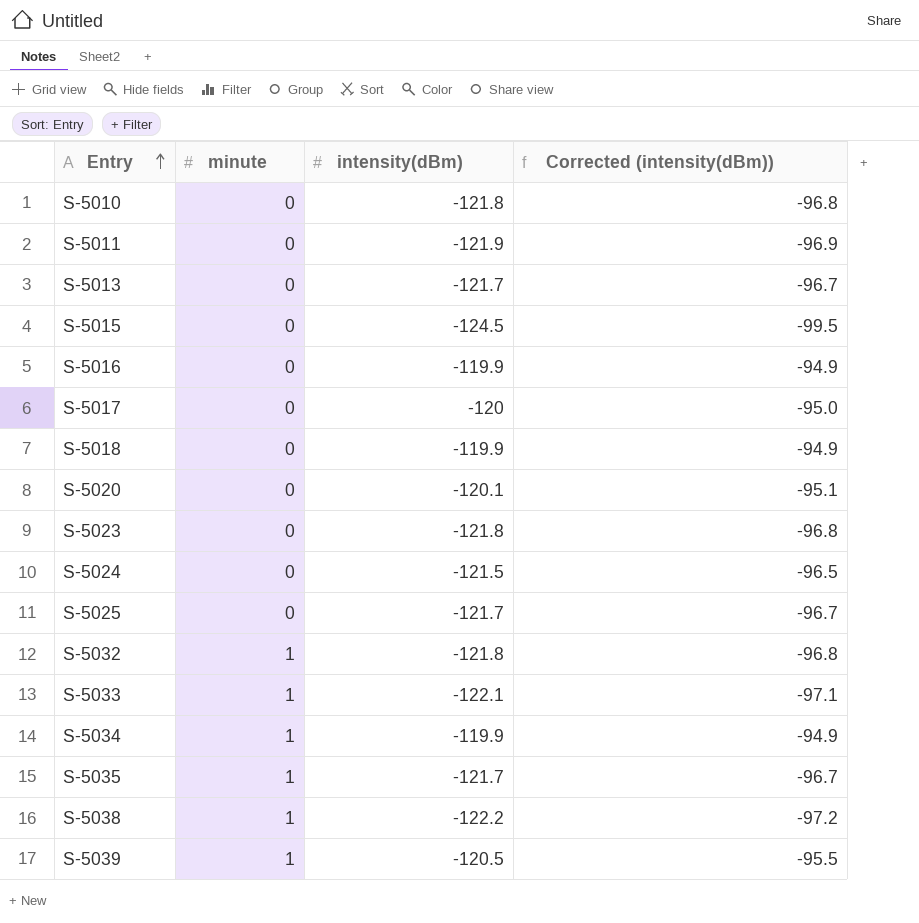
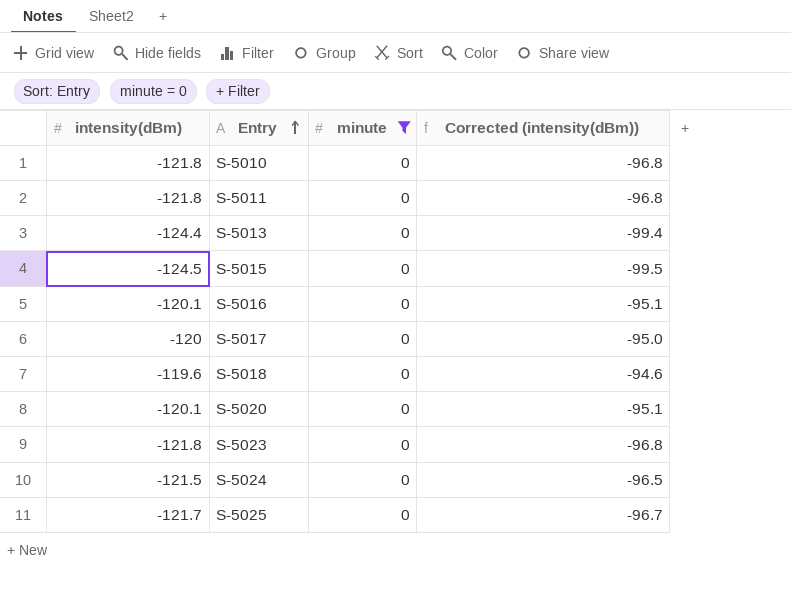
filter: none -> minute = 0
column intensity(dBm) | position: 3 -> 1
S-5011 | intensity(dBm): -121.9 -> -121.8
S-5011 | Corrected (intensity(dBm)): -96.9 -> -96.8
S-5013 | intensity(dBm): -121.7 -> -124.4
S-5013 | Corrected (intensity(dBm)): -96.7 -> -99.4
S-5016 | intensity(dBm): -119.9 -> -120.1
S-5016 | Corrected (intensity(dBm)): -94.9 -> -95.1
S-5018 | intensity(dBm): -119.9 -> -119.6
S-5018 | Corrected (intensity(dBm)): -94.9 -> -94.6

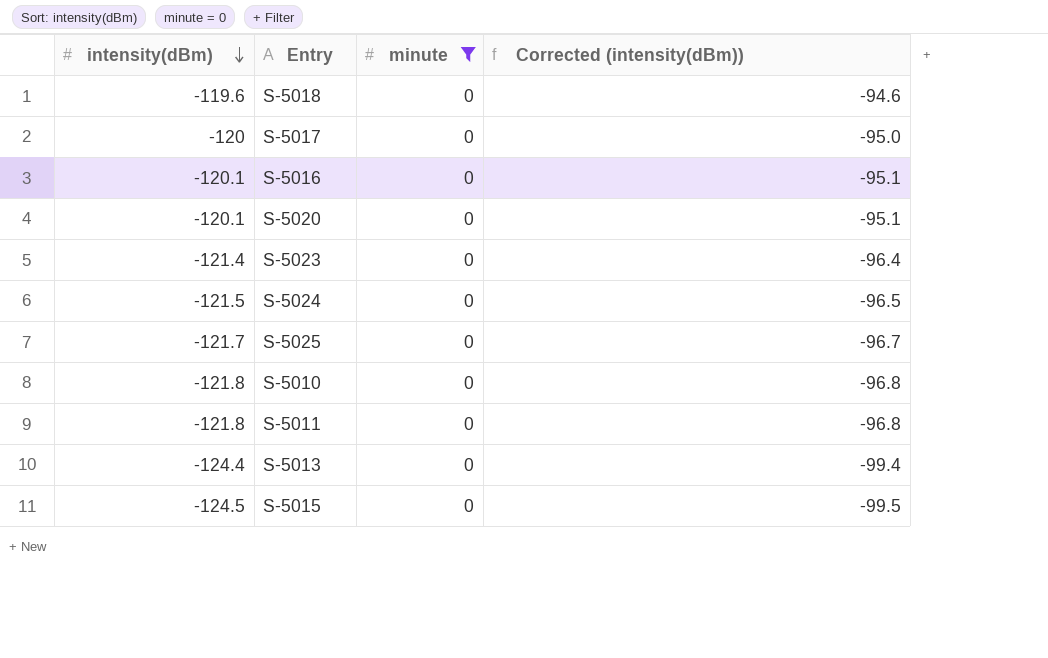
row order: Entry ascending -> intensity(dBm) descending
S-5023 | intensity(dBm): -121.8 -> -121.4
S-5023 | Corrected (intensity(dBm)): -96.8 -> -96.4

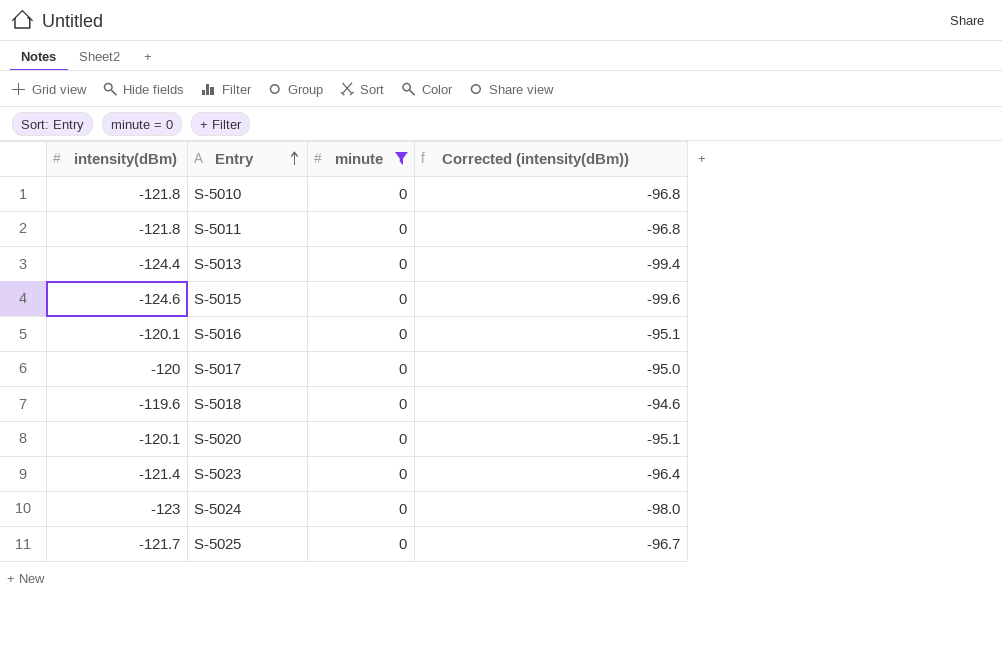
row order: intensity(dBm) descending -> Entry ascending
S-5015 | intensity(dBm): -124.5 -> -124.6
S-5015 | Corrected (intensity(dBm)): -99.5 -> -99.6
S-5024 | intensity(dBm): -121.5 -> -123
S-5024 | Corrected (intensity(dBm)): -96.5 -> -98.0

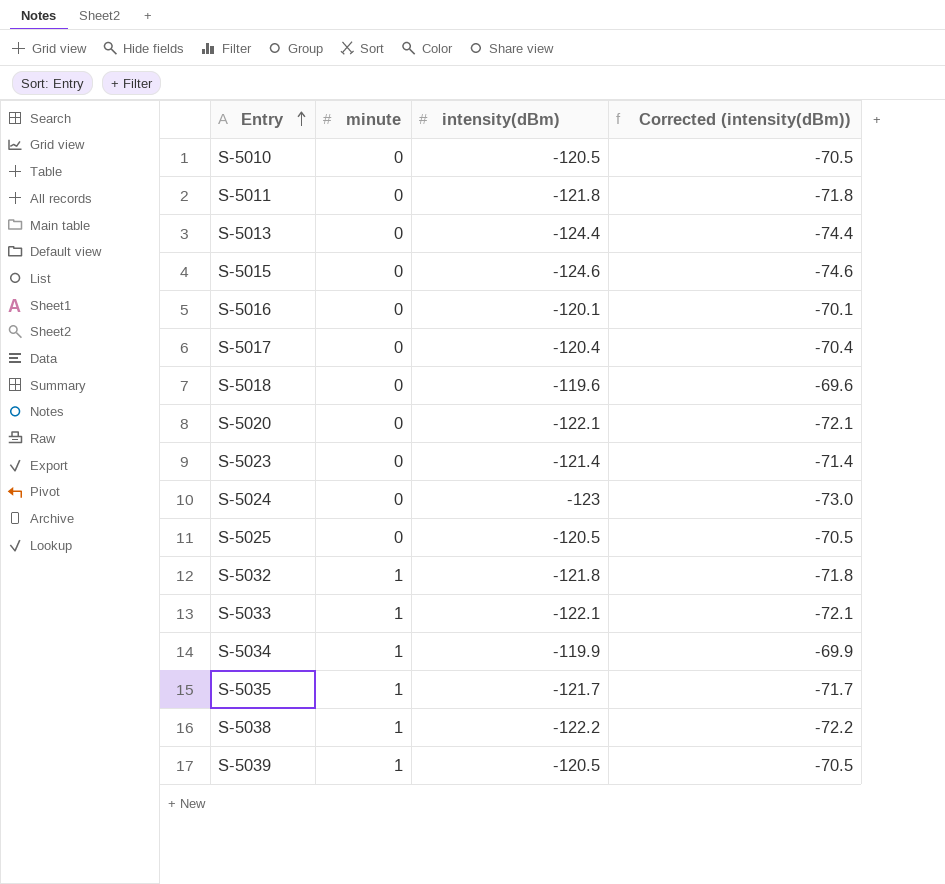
filter: minute = 0 -> none
column intensity(dBm) | position: 1 -> 3
column Corrected (intensity(dBm)) | formula: [intensity(dBm)] + 25 -> [intensity(dBm)] + 50
S-5010 | intensity(dBm): -121.8 -> -120.5
S-5017 | intensity(dBm): -120 -> -120.4
S-5020 | intensity(dBm): -120.1 -> -122.1
S-5025 | intensity(dBm): -121.7 -> -120.5

